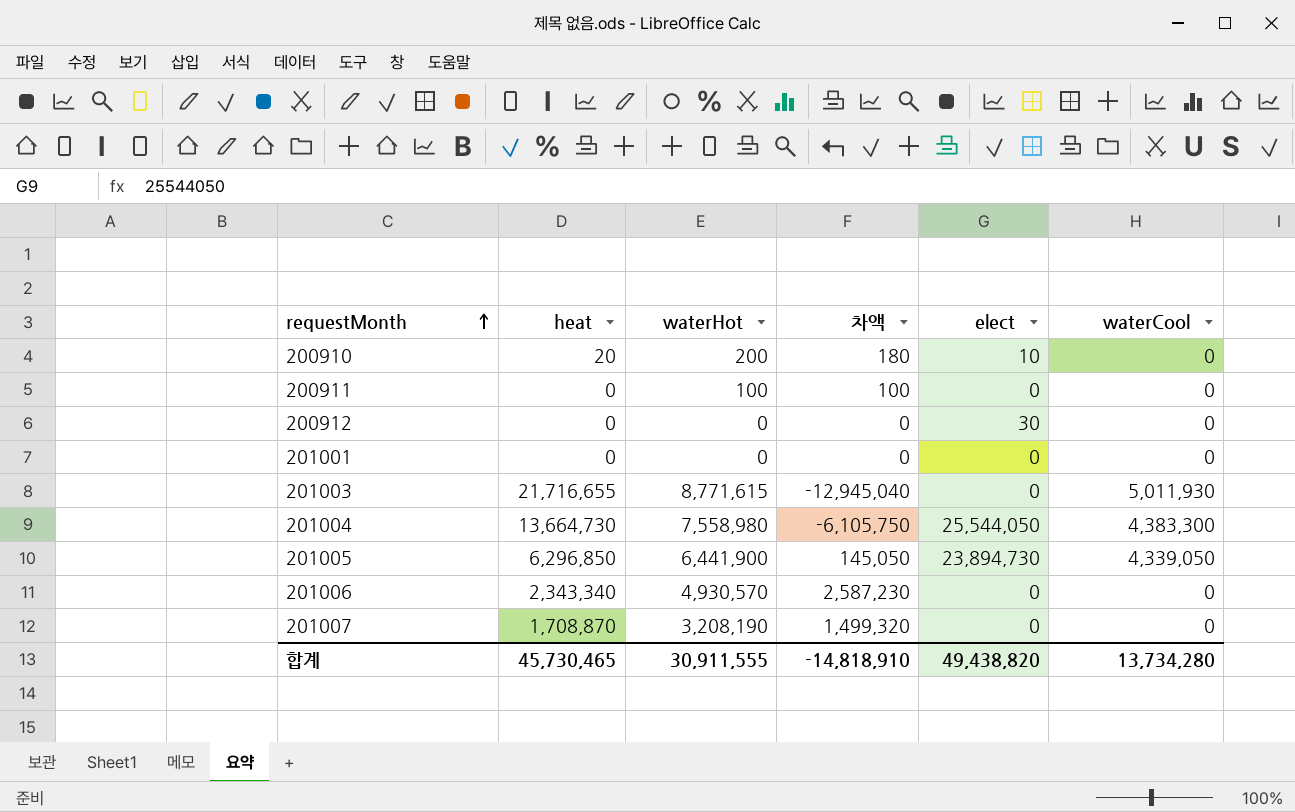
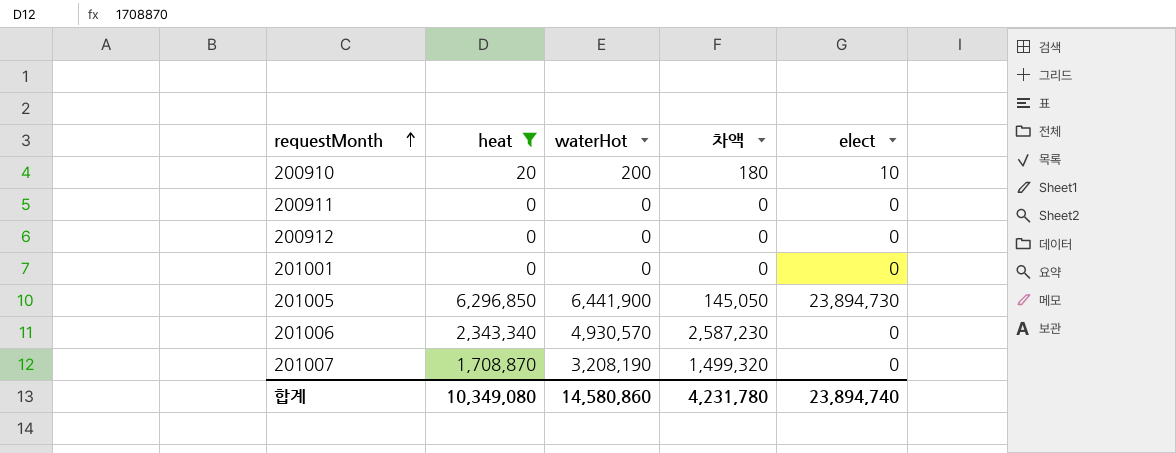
filter: none -> heat <= 6,296,850
column waterCool | position: 6 -> none
200911 | waterHot: 100 -> 0
200911 | 차액: 100 -> 0
200912 | elect: 30 -> 0
합계 | heat: 45,730,465 -> 10,349,080
합계 | waterHot: 30,911,555 -> 14,580,860
합계 | 차액: -14,818,910 -> 4,231,780
합계 | elect: 49,438,820 -> 23,894,740

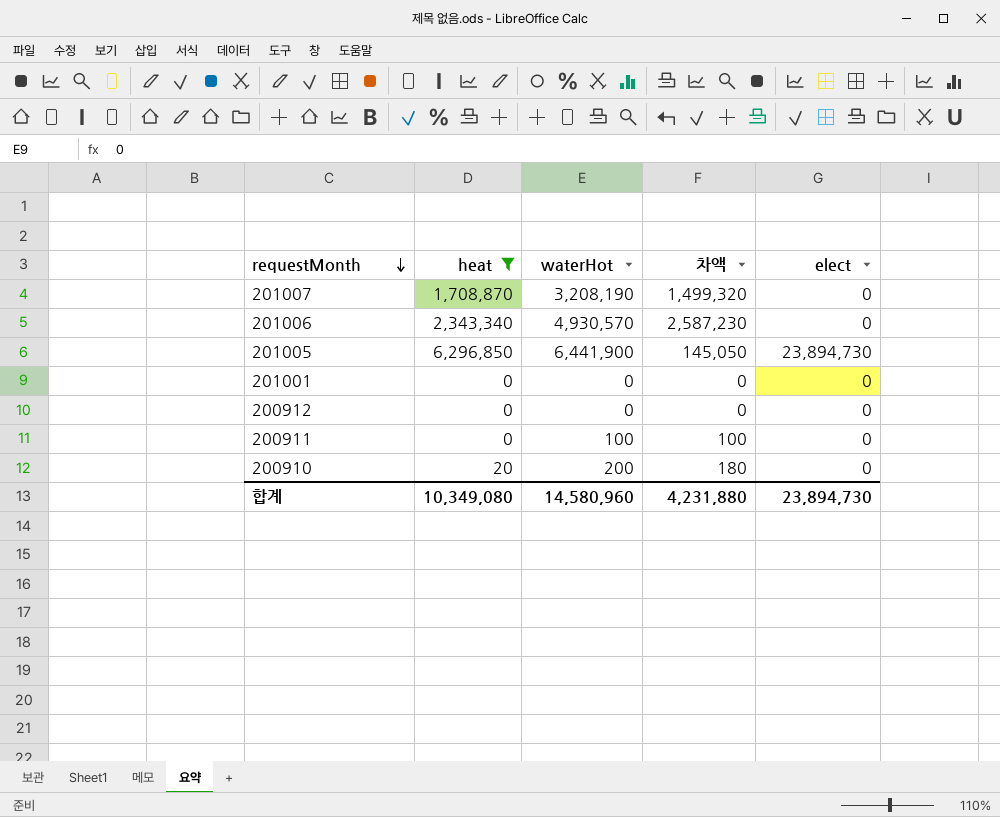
row order: requestMonth ascending -> requestMonth descending
200911 | waterHot: 0 -> 100
200911 | 차액: 0 -> 100
200910 | elect: 10 -> 0
합계 | waterHot: 14,580,860 -> 14,580,960
합계 | 차액: 4,231,780 -> 4,231,880
합계 | elect: 23,894,740 -> 23,894,730

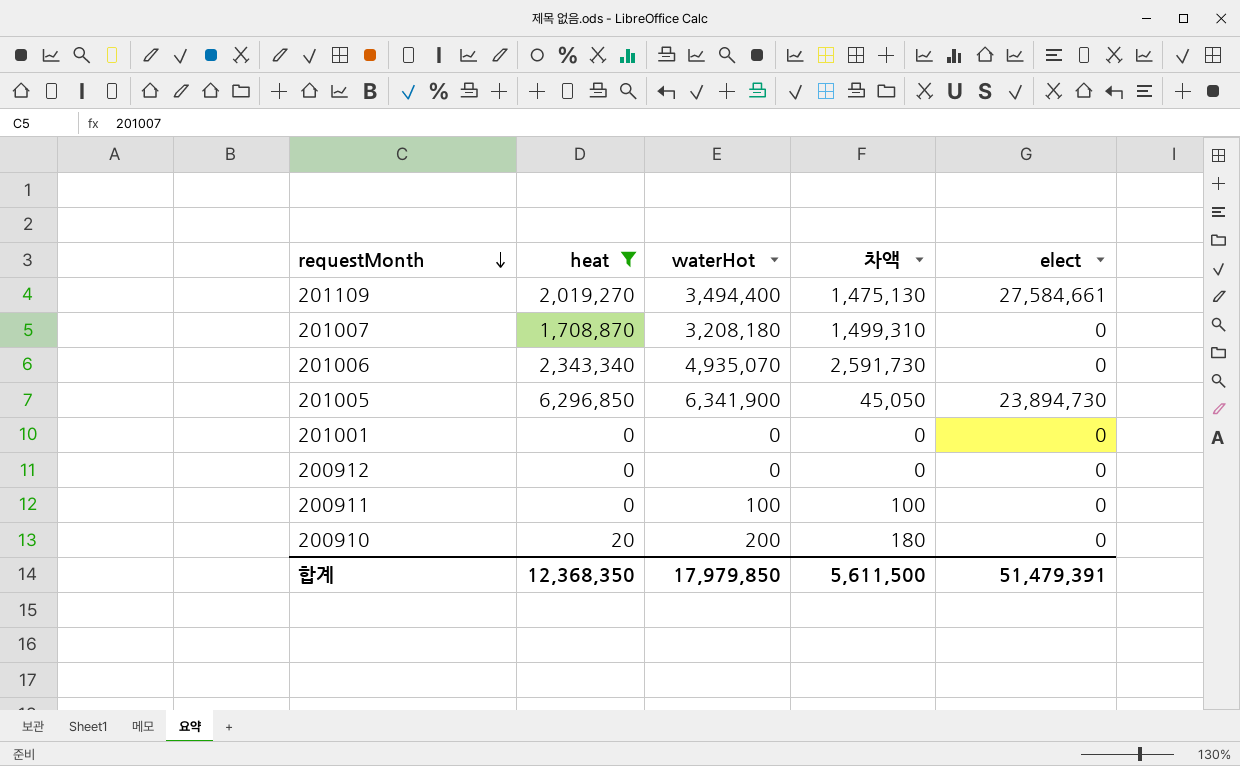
row 201109: none -> 2,019,270 | 3,494,400 | 1,475,130 | 27,584,661
201007 | waterHot: 3,208,190 -> 3,208,180
201007 | 차액: 1,499,320 -> 1,499,310
201006 | waterHot: 4,930,570 -> 4,935,070
201006 | 차액: 2,587,230 -> 2,591,730
201005 | waterHot: 6,441,900 -> 6,341,900
201005 | 차액: 145,050 -> 45,050
합계 | heat: 10,349,080 -> 12,368,350
합계 | waterHot: 14,580,960 -> 17,979,850
합계 | 차액: 4,231,880 -> 5,611,500
합계 | elect: 23,894,730 -> 51,479,391

